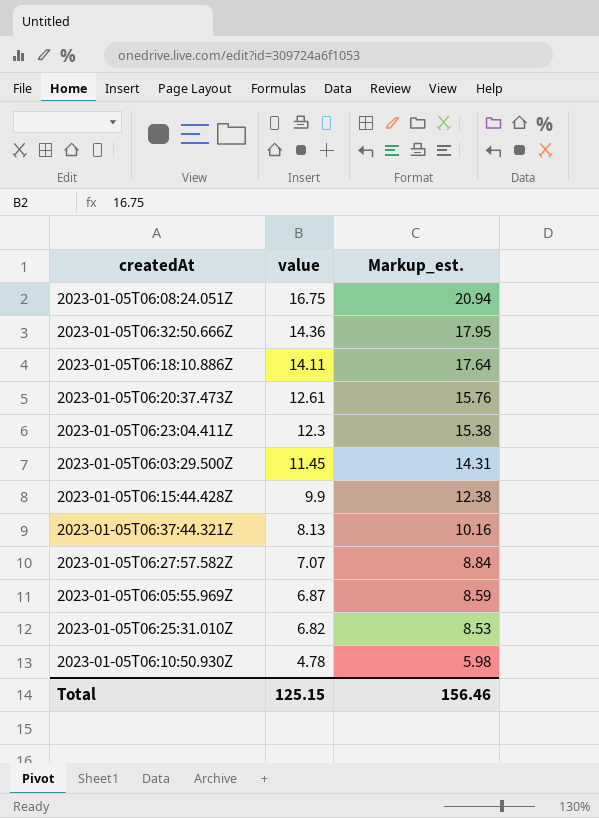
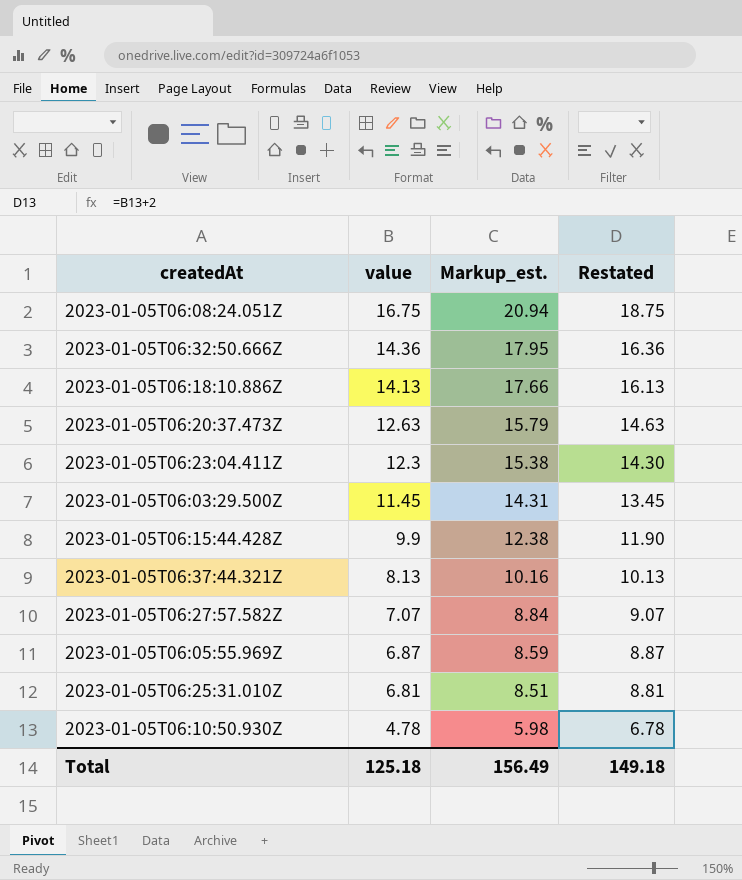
column Restated | formula: none -> [value] + 2
2023-01-05T06:18:10.886Z | value: 14.11 -> 14.13
2023-01-05T06:18:10.886Z | Markup_est.: 17.64 -> 17.66
2023-01-05T06:20:37.473Z | value: 12.61 -> 12.63
2023-01-05T06:20:37.473Z | Markup_est.: 15.76 -> 15.79
2023-01-05T06:25:31.010Z | value: 6.82 -> 6.81
2023-01-05T06:25:31.010Z | Markup_est.: 8.53 -> 8.51
Total | value: 125.15 -> 125.18
Total | Markup_est.: 156.46 -> 156.49

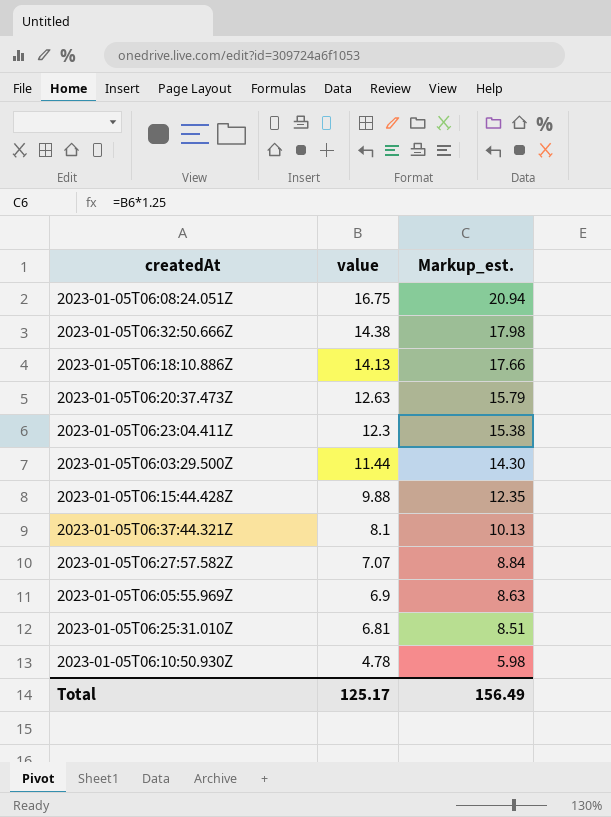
column Restated | formula: [value] + 2 -> none
2023-01-05T06:32:50.666Z | value: 14.36 -> 14.38
2023-01-05T06:32:50.666Z | Markup_est.: 17.95 -> 17.98
2023-01-05T06:03:29.500Z | value: 11.45 -> 11.44
2023-01-05T06:03:29.500Z | Markup_est.: 14.31 -> 14.30
2023-01-05T06:15:44.428Z | value: 9.9 -> 9.88
2023-01-05T06:15:44.428Z | Markup_est.: 12.38 -> 12.35
2023-01-05T06:37:44.321Z | value: 8.13 -> 8.1
2023-01-05T06:37:44.321Z | Markup_est.: 10.16 -> 10.13
2023-01-05T06:05:55.969Z | value: 6.87 -> 6.9
2023-01-05T06:05:55.969Z | Markup_est.: 8.59 -> 8.63
Total | value: 125.18 -> 125.17

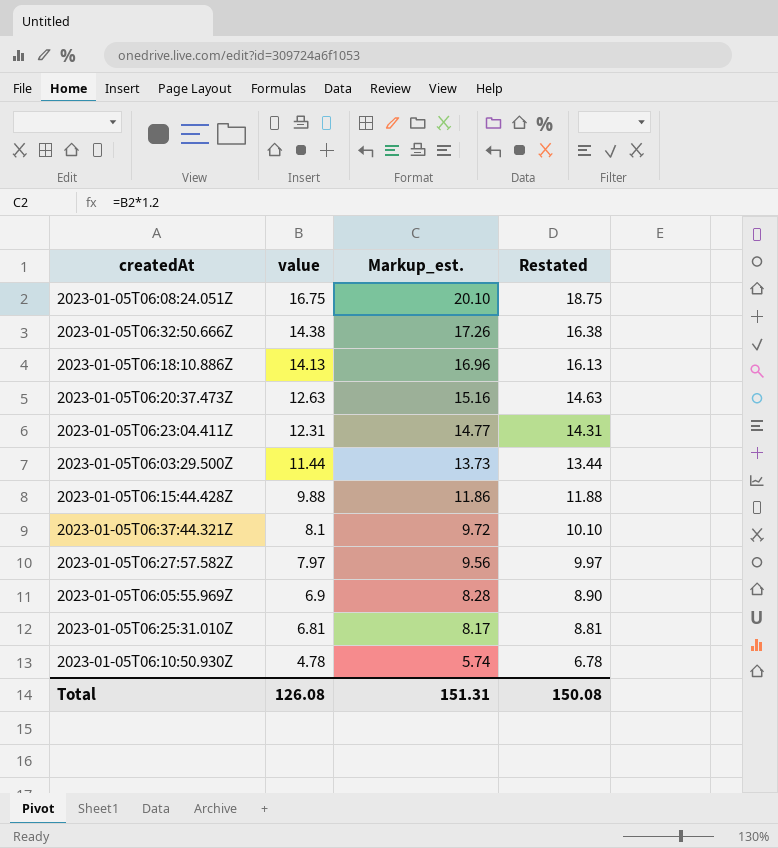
column Markup_est. | formula: [value] * 1.25 -> [value] * 1.2
column Restated | formula: none -> [value] + 2
2023-01-05T06:23:04.411Z | value: 12.3 -> 12.31
2023-01-05T06:27:57.582Z | value: 7.07 -> 7.97
Total | value: 125.17 -> 126.08
Total | Markup_est.: 156.49 -> 151.31

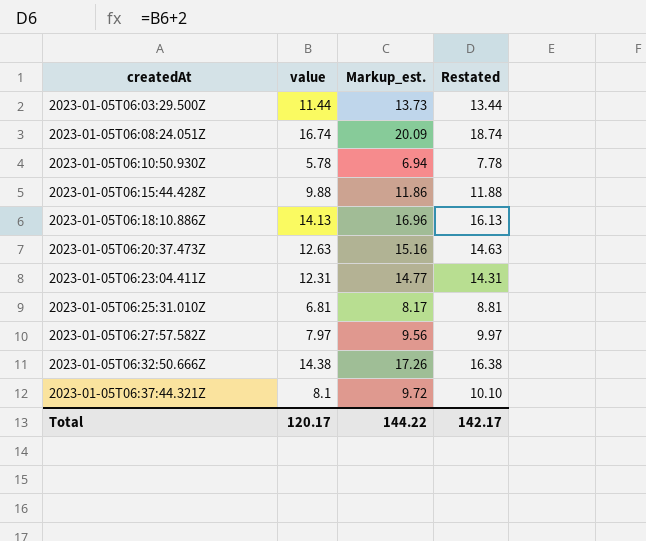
row order: value descending -> createdAt ascending
row 2023-01-05T06:05:55.969Z: 6.9 | 8.28 | 8.90 -> none
2023-01-05T06:08:24.051Z | value: 16.75 -> 16.74
2023-01-05T06:08:24.051Z | Markup_est.: 20.10 -> 20.09
2023-01-05T06:08:24.051Z | Restated: 18.75 -> 18.74
2023-01-05T06:10:50.930Z | value: 4.78 -> 5.78
2023-01-05T06:10:50.930Z | Markup_est.: 5.74 -> 6.94
2023-01-05T06:10:50.930Z | Restated: 6.78 -> 7.78
Total | value: 126.08 -> 120.17
Total | Markup_est.: 151.31 -> 144.22
Total | Restated: 150.08 -> 142.17

